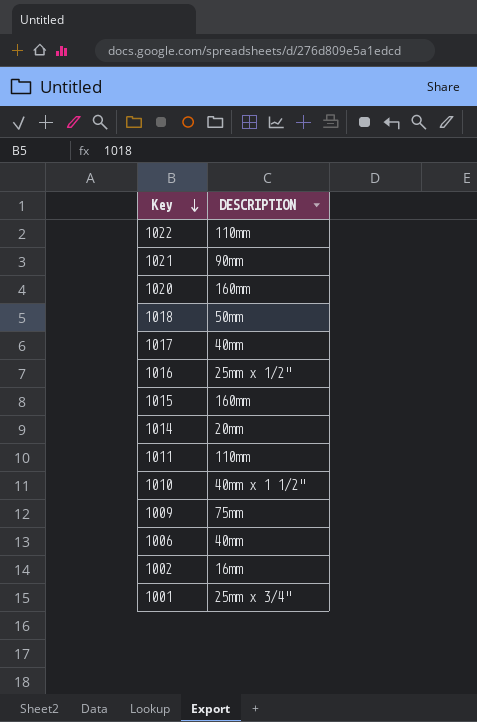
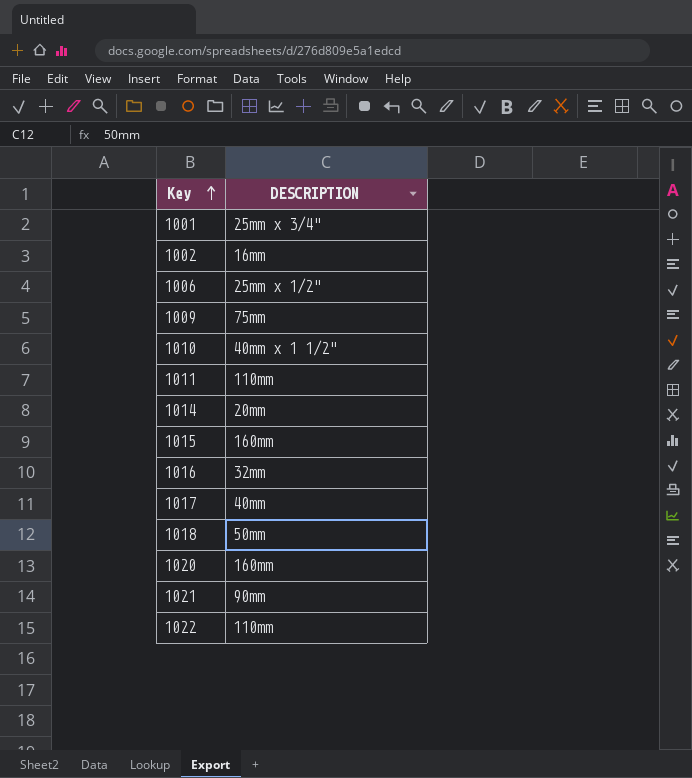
row order: Key descending -> Key ascending
1006 | DESCRIPTION: 40mm -> 25mm x 1/2"
1016 | DESCRIPTION: 25mm x 1/2" -> 32mm

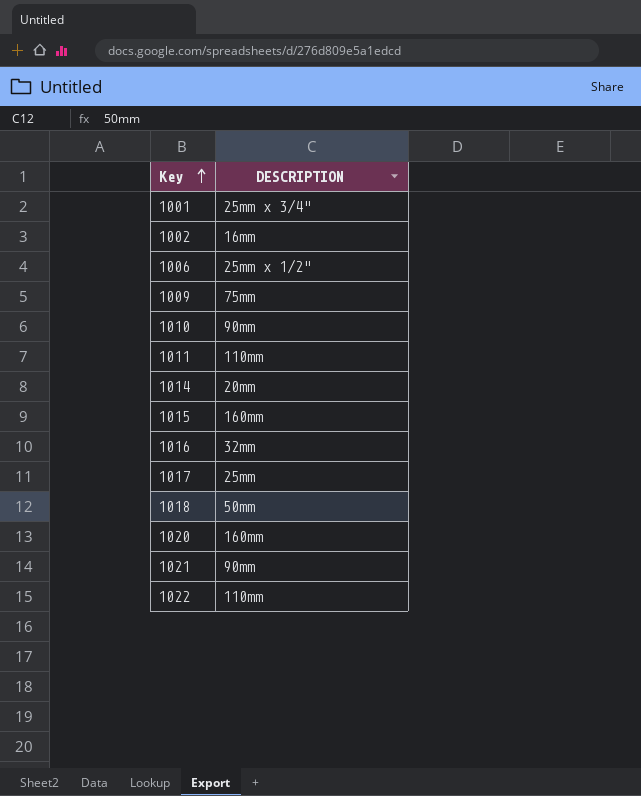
1010 | DESCRIPTION: 40mm x 1 1/2" -> 90mm
1017 | DESCRIPTION: 40mm -> 25mm

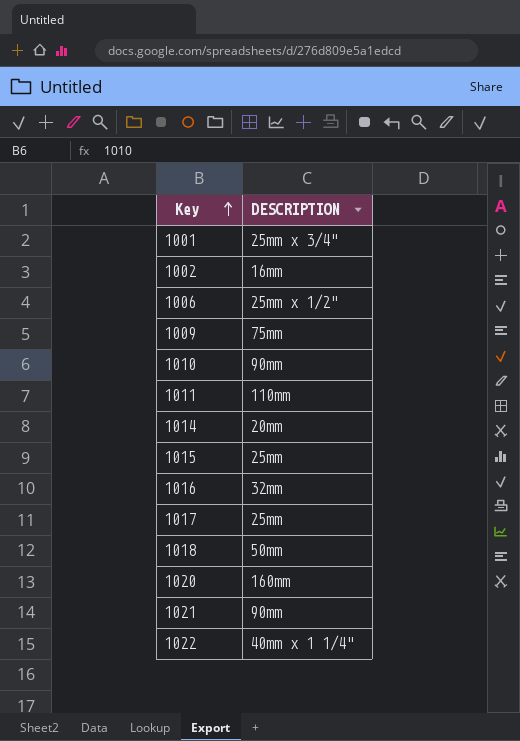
1015 | DESCRIPTION: 160mm -> 25mm
1022 | DESCRIPTION: 110mm -> 40mm x 1 1/4"

